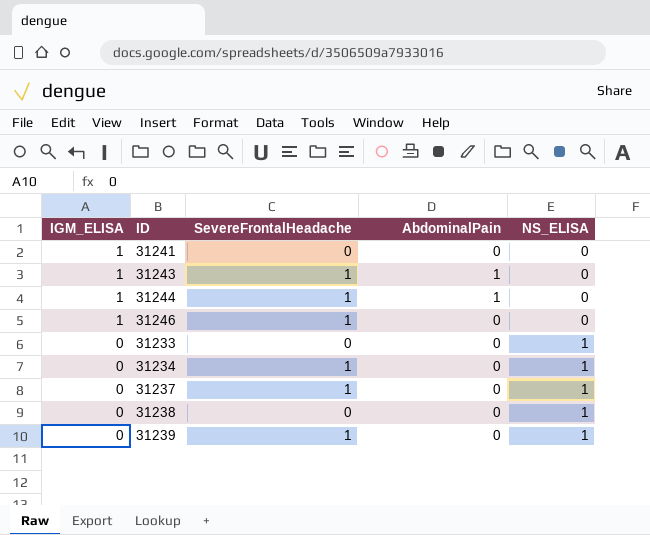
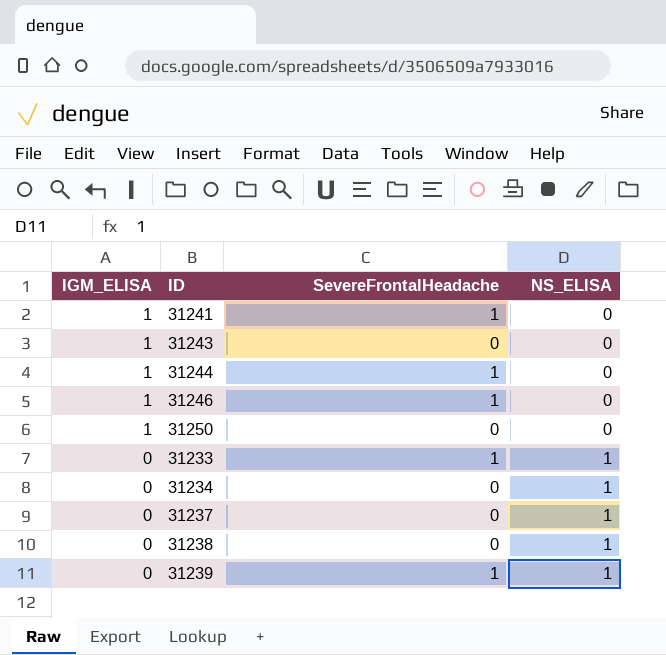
column AbdominalPain | position: 4 -> none
31241 | SevereFrontalHeadache: 0 -> 1
31243 | SevereFrontalHeadache: 1 -> 0
row 31250: none -> 1 | 0 | 0
31233 | SevereFrontalHeadache: 0 -> 1
31234 | SevereFrontalHeadache: 1 -> 0
31237 | SevereFrontalHeadache: 1 -> 0

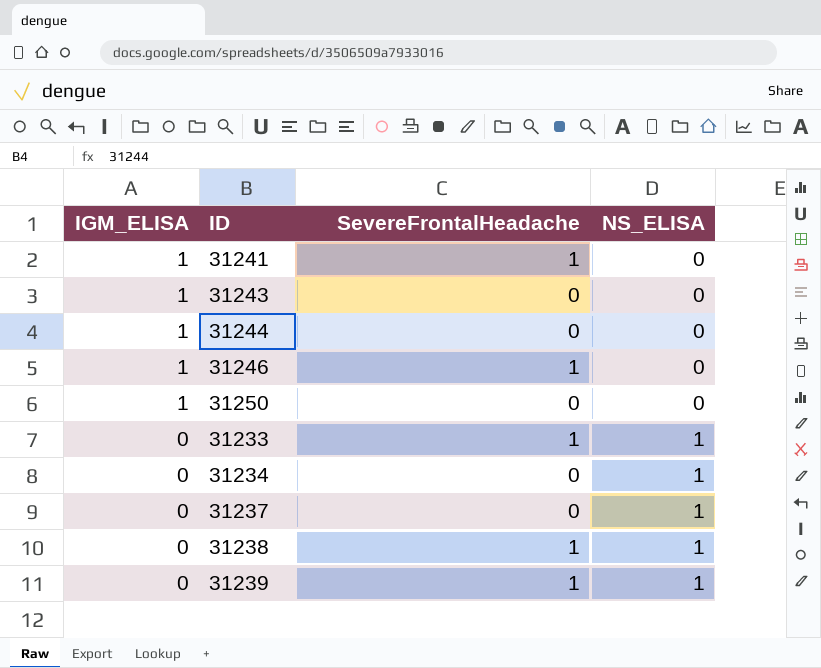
31244 | SevereFrontalHeadache: 1 -> 0
31238 | SevereFrontalHeadache: 0 -> 1

